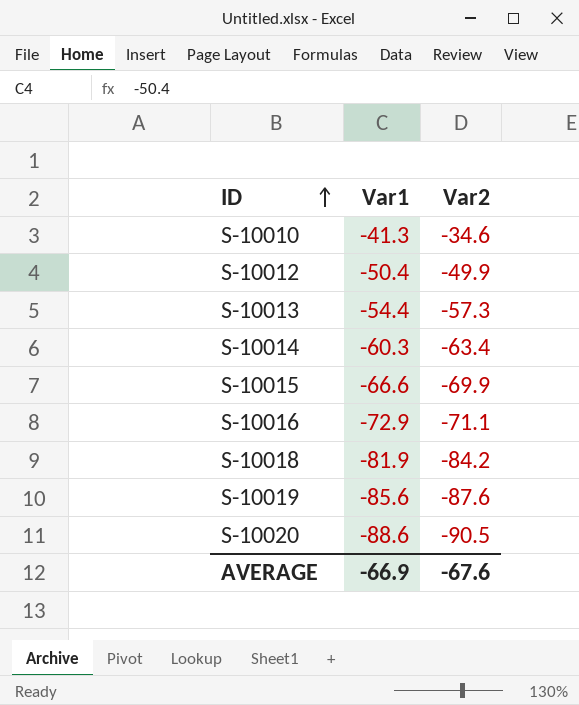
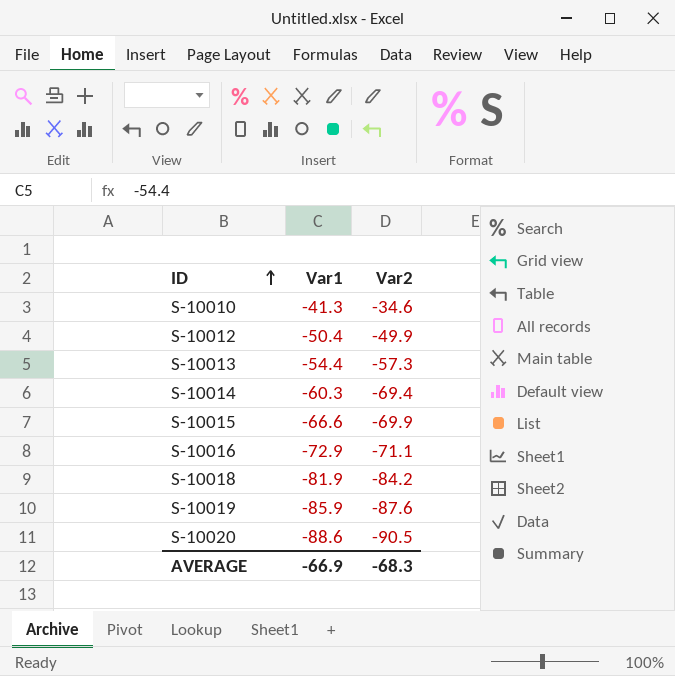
S-10014 | Var2: -63.4 -> -69.4
S-10019 | Var1: -85.6 -> -85.9
AVERAGE | Var2: -67.6 -> -68.3

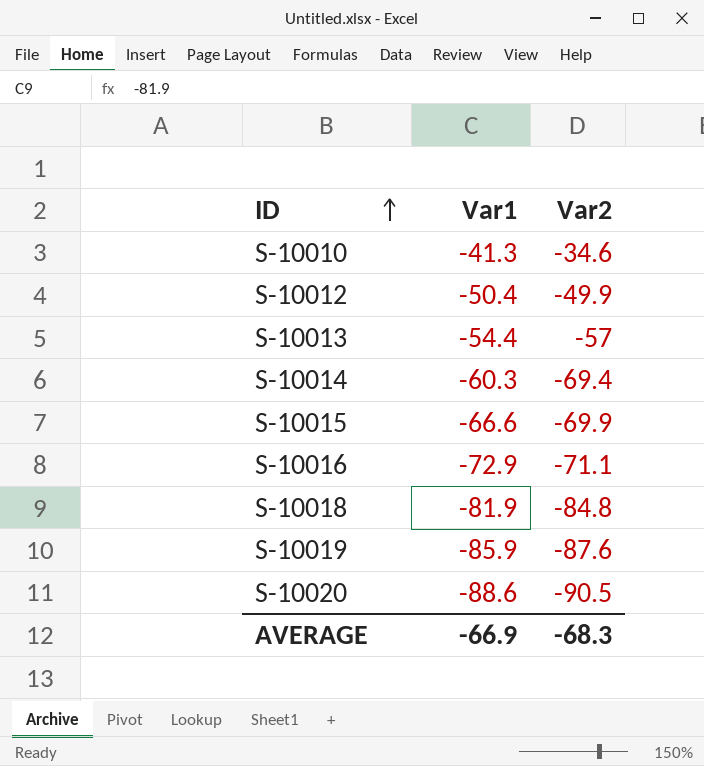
S-10013 | Var2: -57.3 -> -57
S-10018 | Var2: -84.2 -> -84.8

